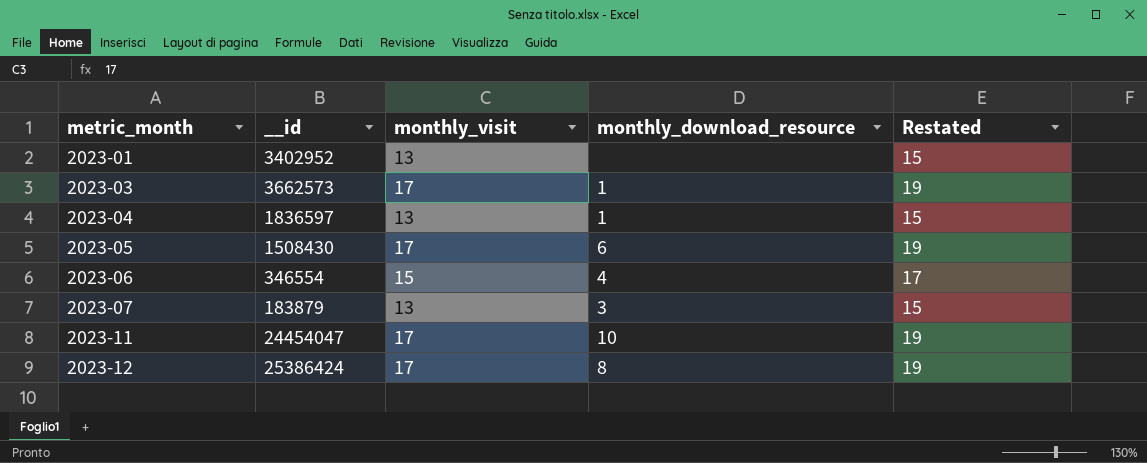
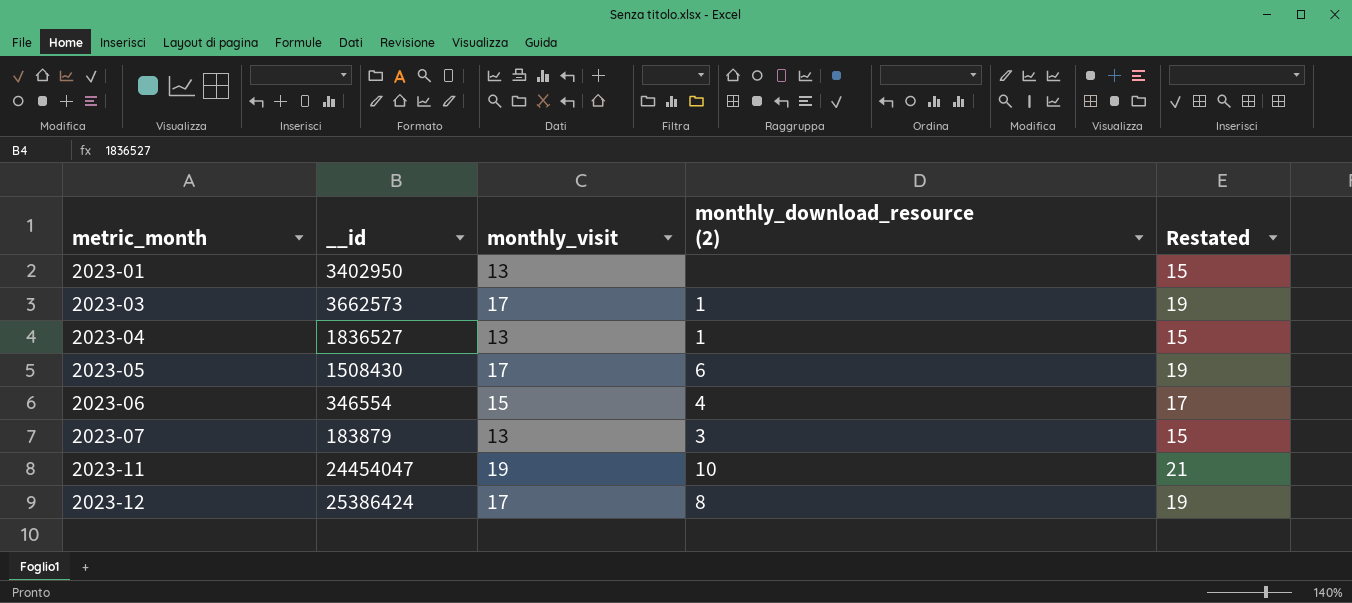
column name: monthly_download_resource -> monthly_download_resource (2)
2023-01 | __id: 3402952 -> 3402950
2023-04 | __id: 1836597 -> 1836527
2023-11 | monthly_visit: 17 -> 19
2023-11 | Restated: 19 -> 21

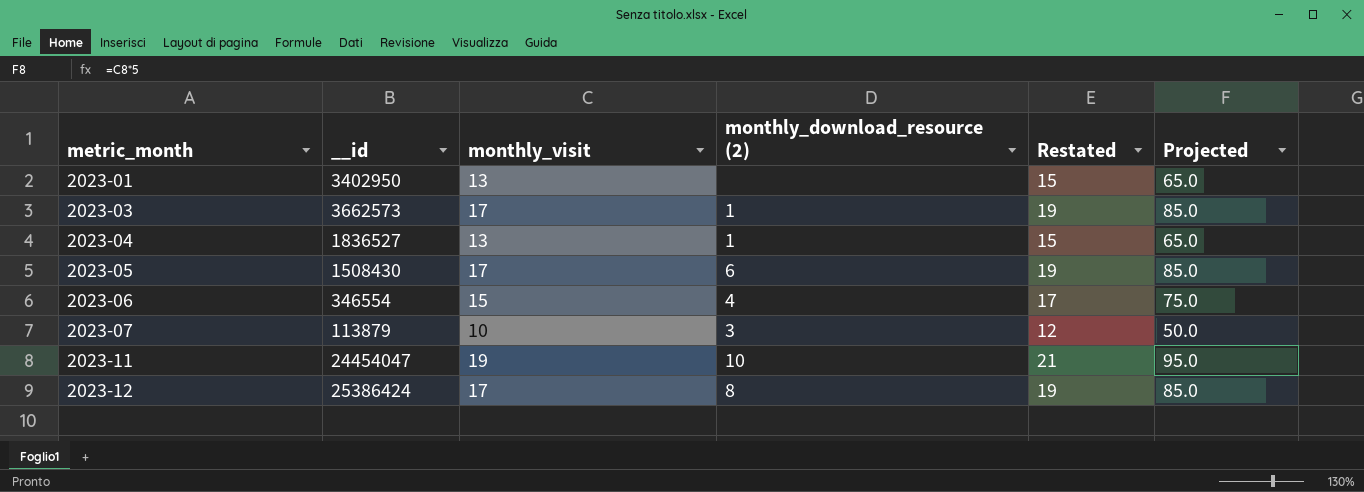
column Projected | formula: none -> [monthly_visit] * 5
2023-07 | __id: 183879 -> 113879
2023-07 | monthly_visit: 13 -> 10
2023-07 | Restated: 15 -> 12

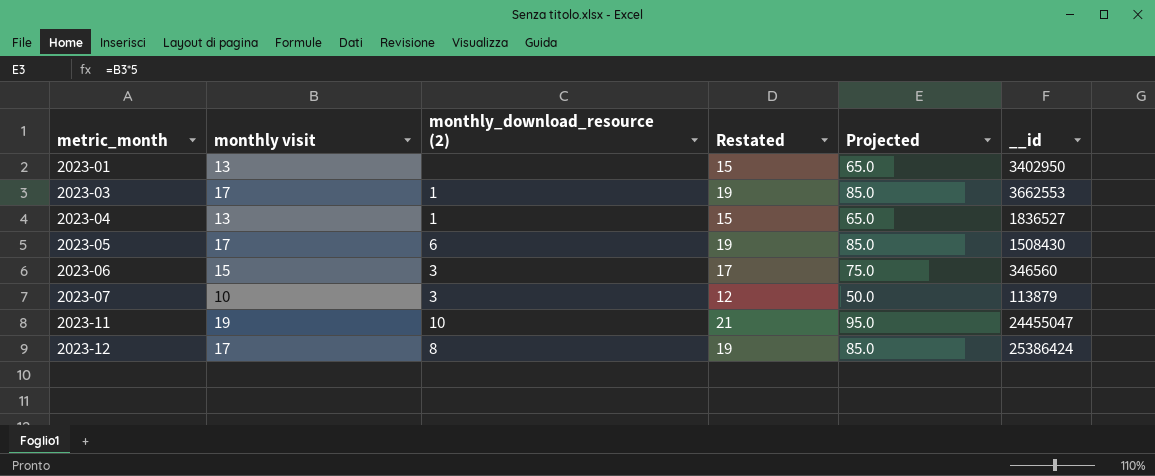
column name: monthly_visit -> monthly visit
column __id | position: 2 -> 6
2023-03 | __id: 3662573 -> 3662553
2023-06 | monthly_download_resource (2): 4 -> 3
2023-06 | __id: 346554 -> 346560
2023-11 | __id: 24454047 -> 24455047

